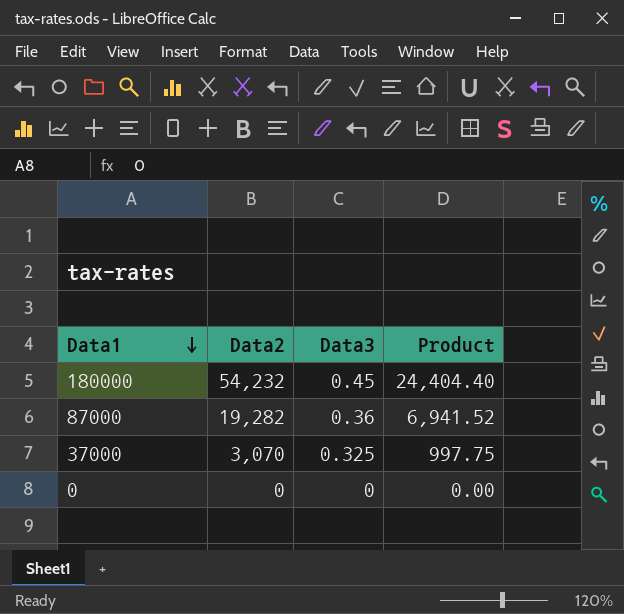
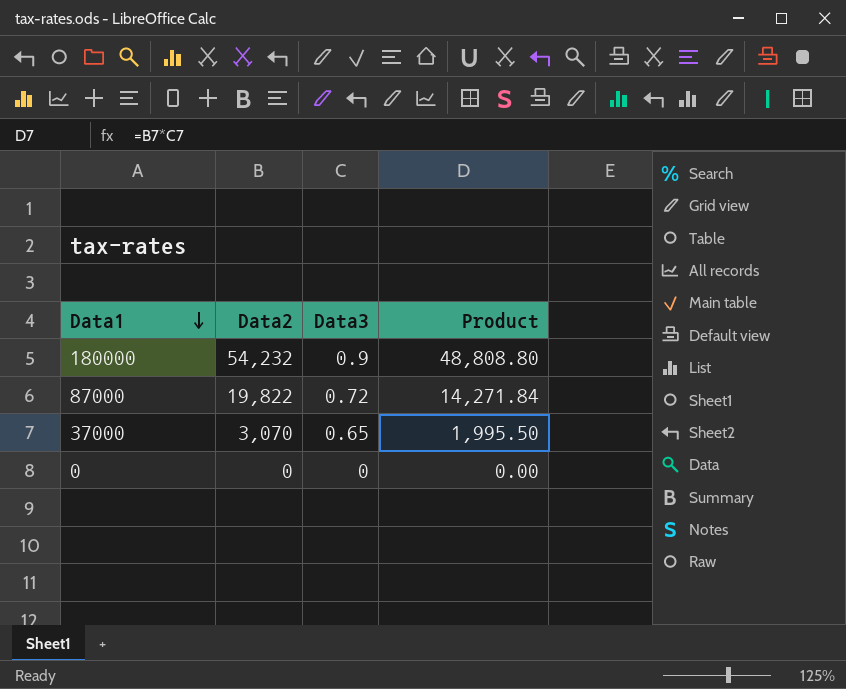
180000 | Data3: 0.45 -> 0.9
180000 | Product: 24,404.40 -> 48,808.80
87000 | Data2: 19,282 -> 19,822
87000 | Data3: 0.36 -> 0.72
87000 | Product: 6,941.52 -> 14,271.84
37000 | Data3: 0.325 -> 0.65
37000 | Product: 997.75 -> 1,995.50

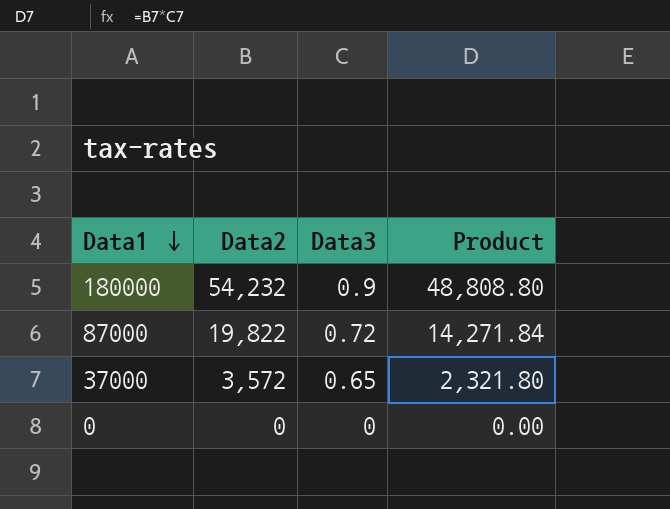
37000 | Data2: 3,070 -> 3,572
37000 | Product: 1,995.50 -> 2,321.80

